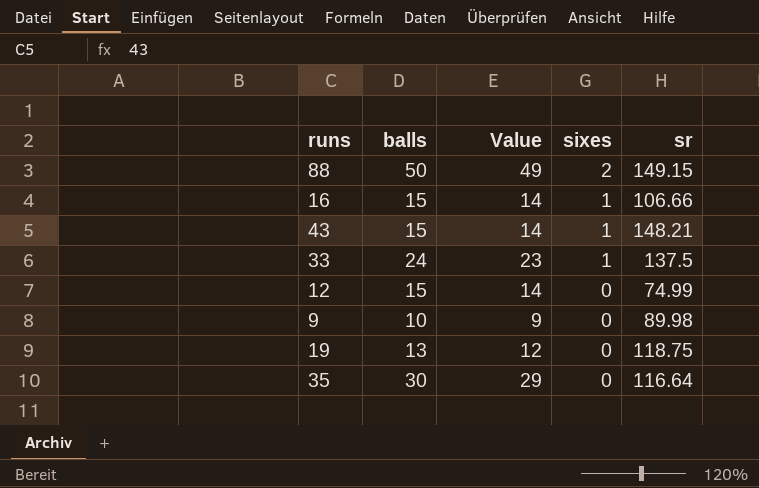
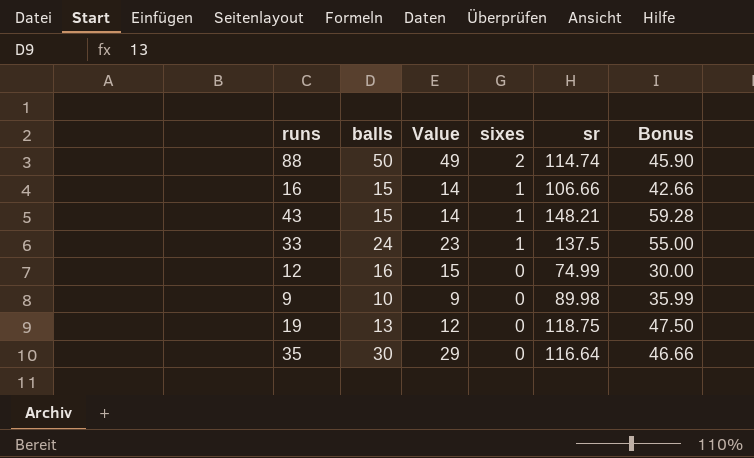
column Bonus | formula: none -> [sr] * 0.4
88 | sr: 149.15 -> 114.74
12 | balls: 15 -> 16
12 | Value: 14 -> 15

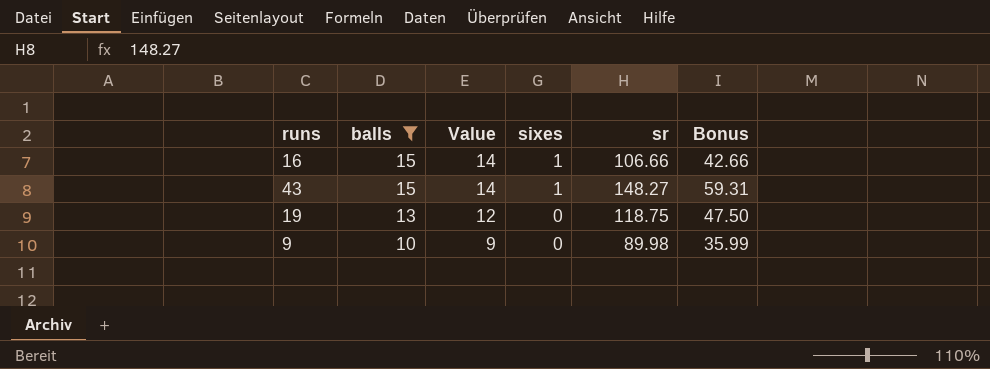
filter: none -> balls <= 15
row order: sixes descending -> balls descending
43 | sr: 148.21 -> 148.27
43 | Bonus: 59.28 -> 59.31

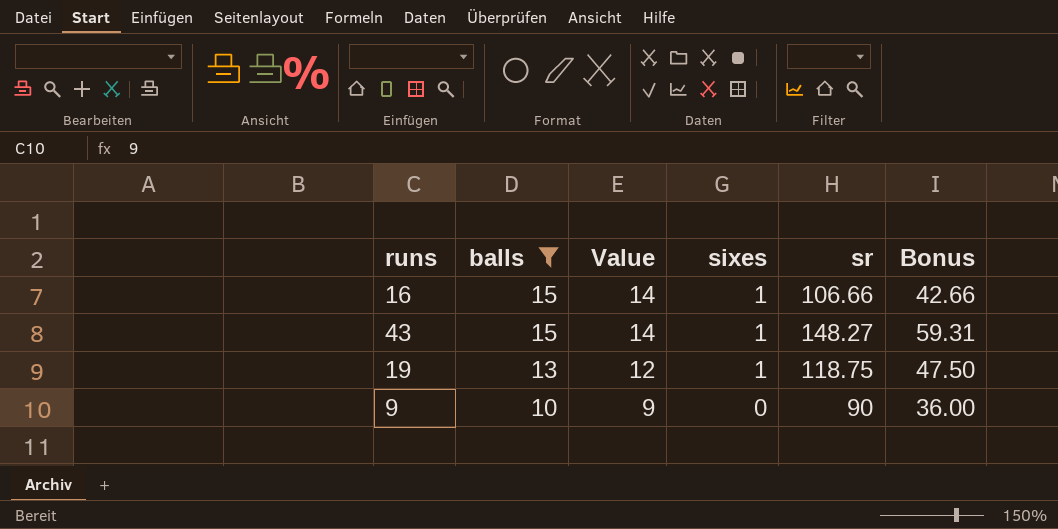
19 | sixes: 0 -> 1
9 | sr: 89.98 -> 90
9 | Bonus: 35.99 -> 36.00

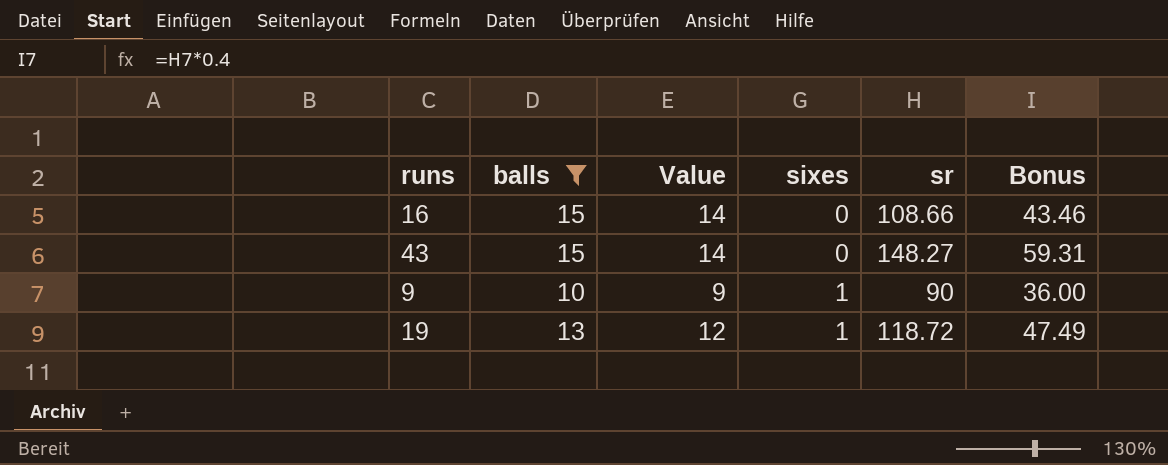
row order: balls descending -> sixes ascending
16 | sixes: 1 -> 0
16 | sr: 106.66 -> 108.66
16 | Bonus: 42.66 -> 43.46
43 | sixes: 1 -> 0
9 | sixes: 0 -> 1
19 | sr: 118.75 -> 118.72
19 | Bonus: 47.50 -> 47.49

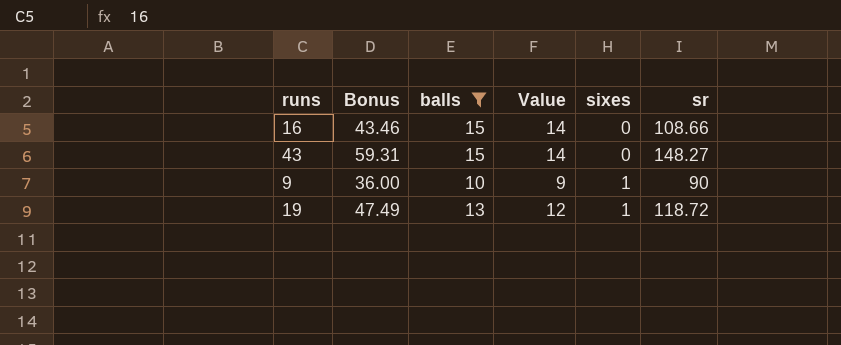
column Bonus | position: 6 -> 2

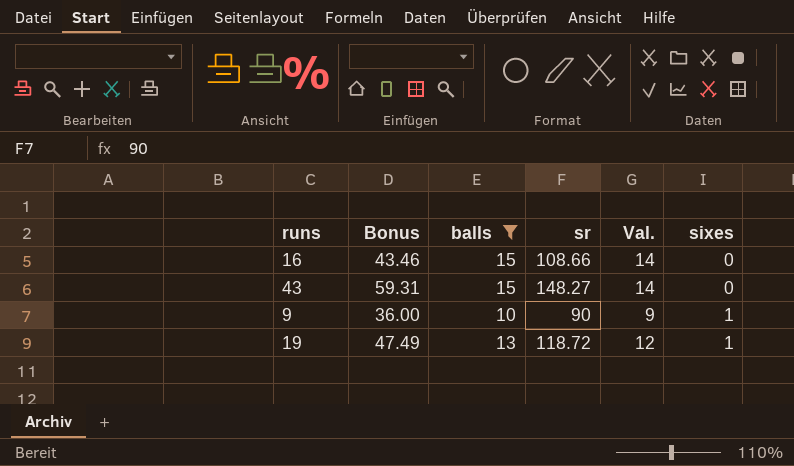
column sr | position: 6 -> 4
column name: Value -> Val.

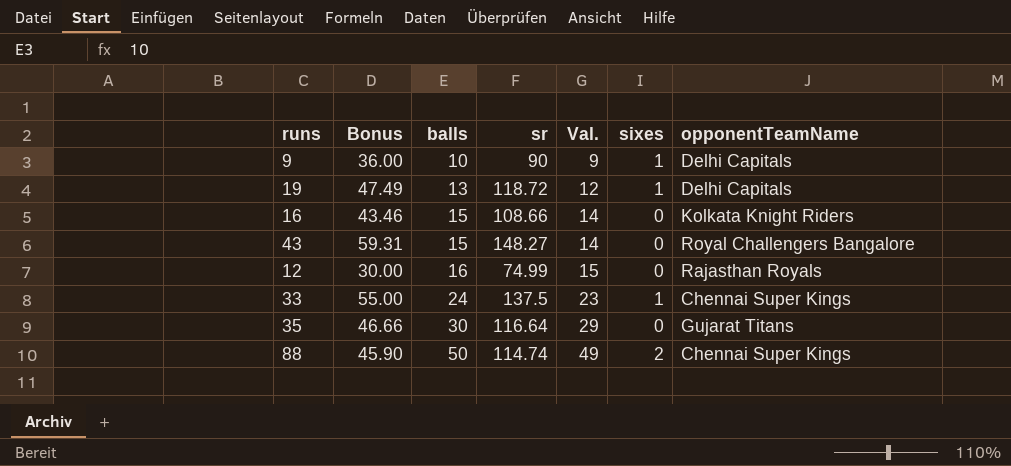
filter: balls <= 15 -> none
row order: sixes ascending -> balls ascending
column opponentTeamName | position: none -> 7

